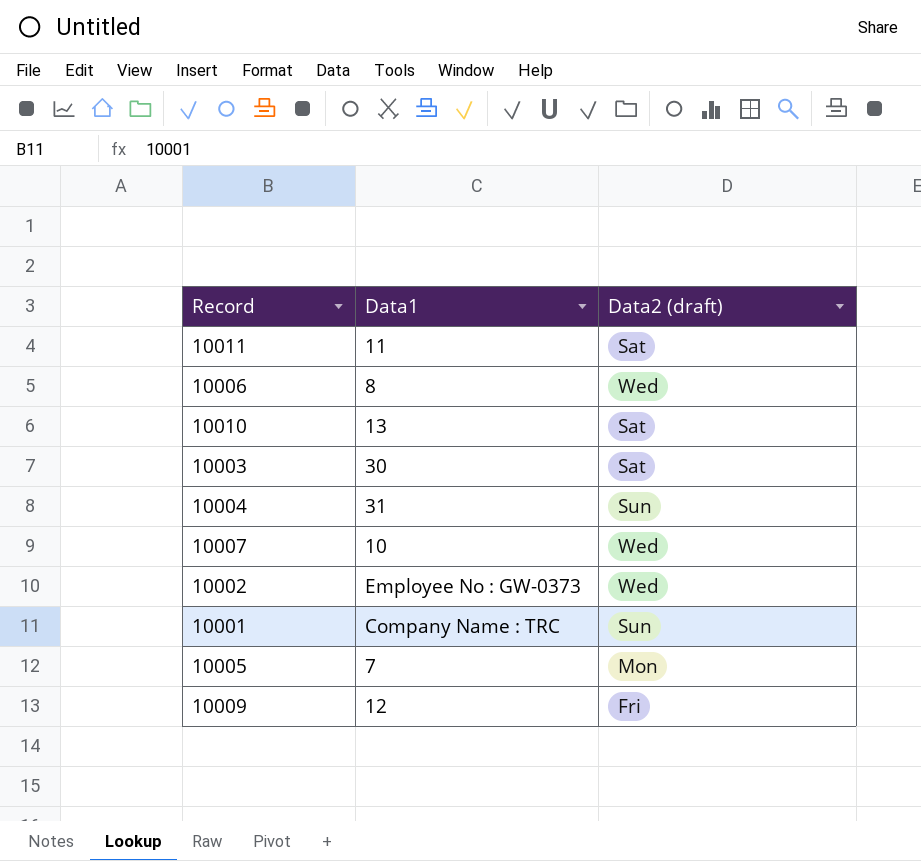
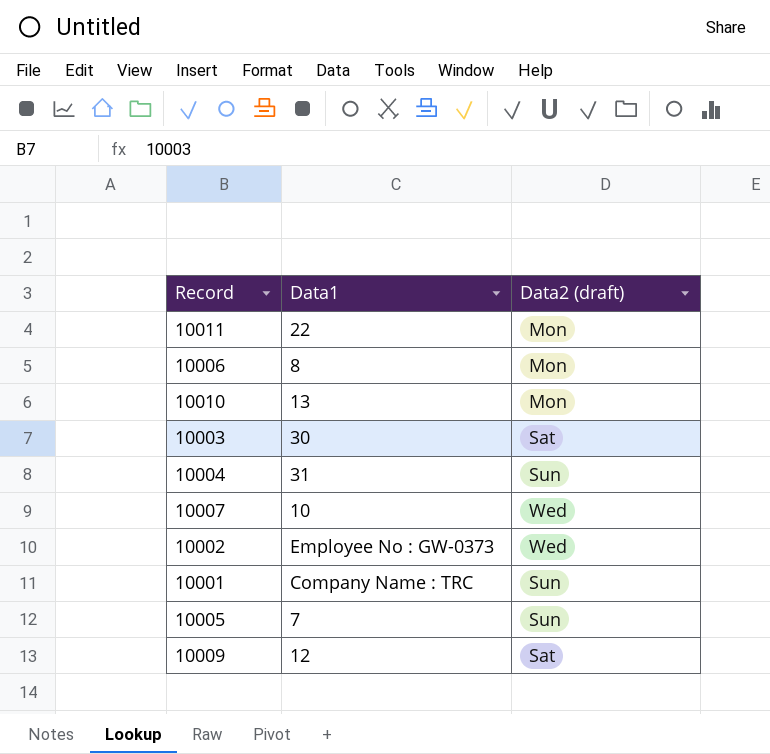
10011 | Data1: 11 -> 22
10011 | Data2 (draft): Sat -> Mon
10006 | Data2 (draft): Wed -> Mon
10010 | Data2 (draft): Sat -> Mon
10005 | Data2 (draft): Mon -> Sun
10009 | Data2 (draft): Fri -> Sat

